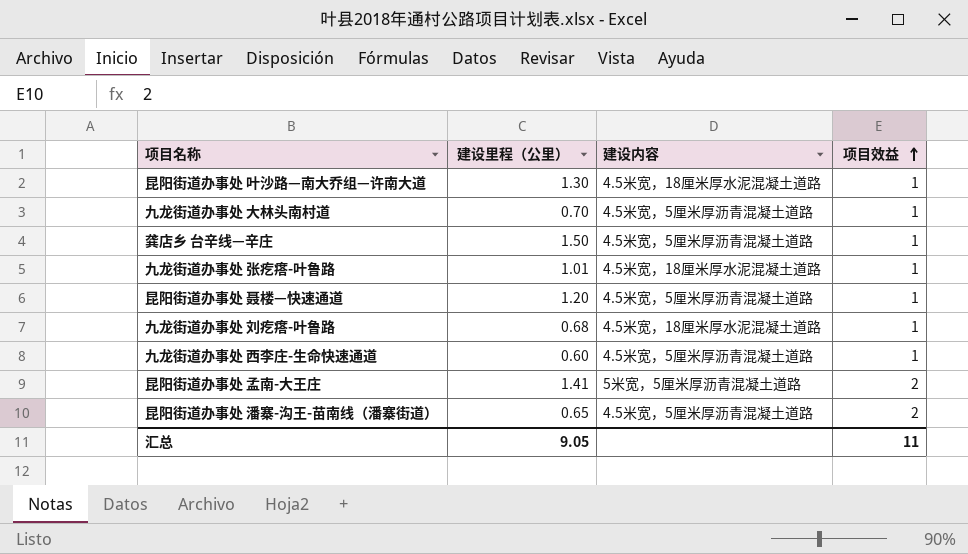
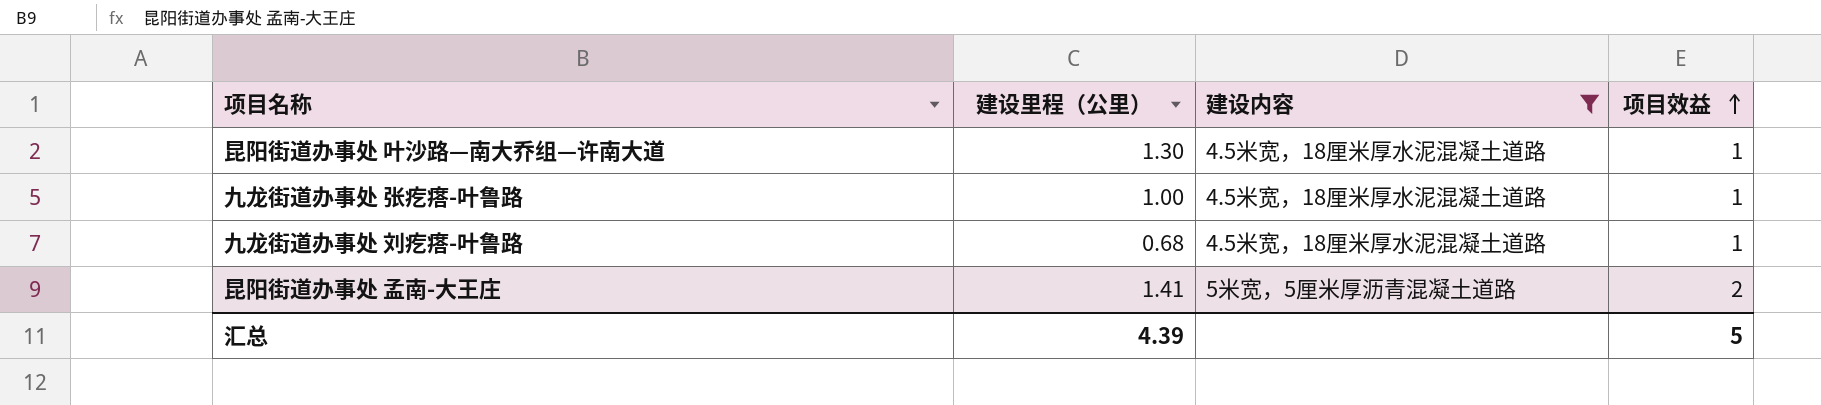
filter: none -> 建设内容 != 4.5米宽，5厘米厚沥青混凝土道路
九龙街道办事处 张疙瘩-叶鲁路 | 建设里程（公里）: 1.01 -> 1.00
汇总 | 建设里程（公里）: 9.05 -> 4.39
汇总 | 项目效益: 11 -> 5

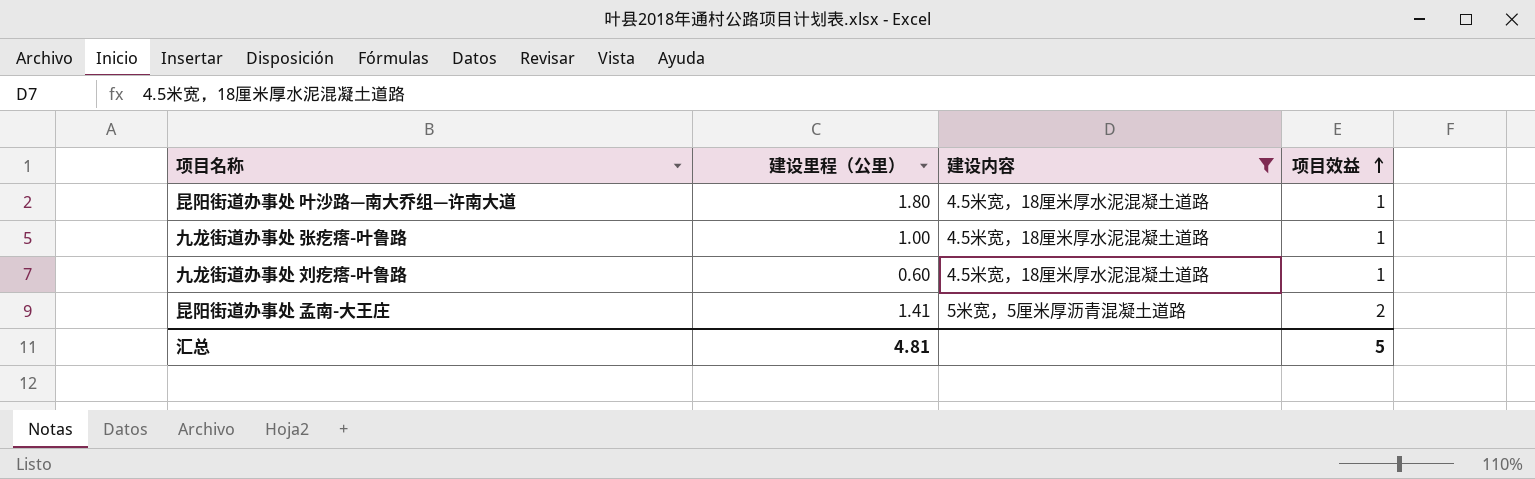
昆阳街道办事处 叶沙路—南大乔组—许南大道 | 建设里程（公里）: 1.30 -> 1.80
九龙街道办事处 刘疙瘩-叶鲁路 | 建设里程（公里）: 0.68 -> 0.60
汇总 | 建设里程（公里）: 4.39 -> 4.81

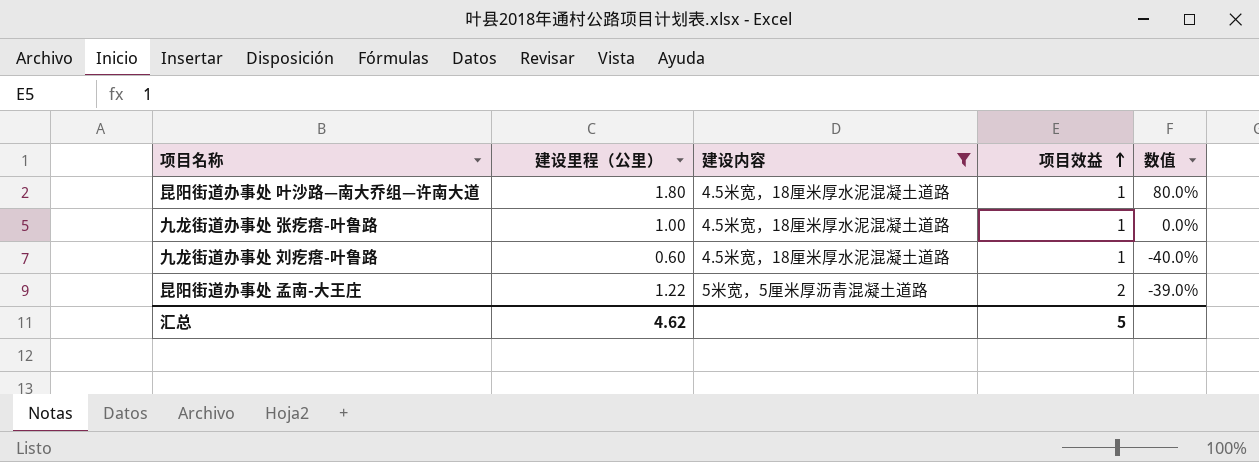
column 数值 | formula: none -> ([建设里程（公里）] - [项目效益]) / [项目效益]
昆阳街道办事处 孟南-大王庄 | 建设里程（公里）: 1.41 -> 1.22
汇总 | 建设里程（公里）: 4.81 -> 4.62

